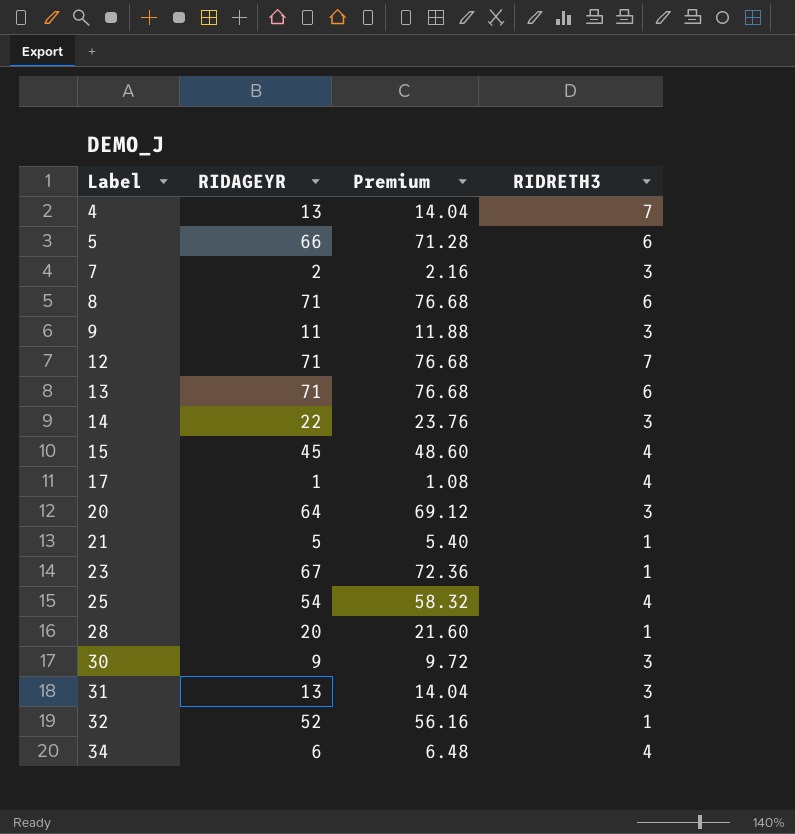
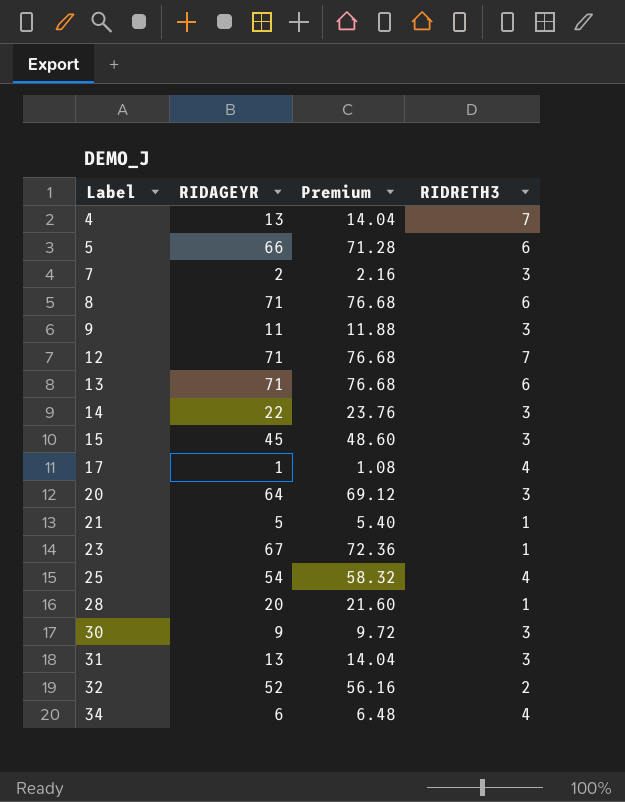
15 | RIDRETH3: 4 -> 3
32 | RIDRETH3: 1 -> 2

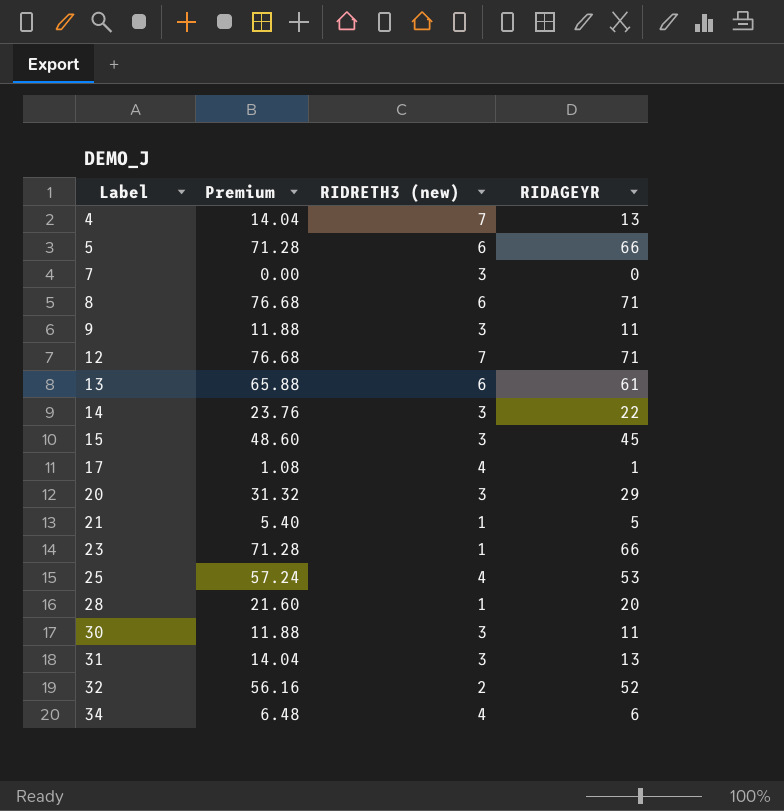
column name: RIDRETH3 -> RIDRETH3 (new)
column RIDAGEYR | position: 2 -> 4
7 | Premium: 2.16 -> 0.00
7 | RIDAGEYR: 2 -> 0
13 | Premium: 76.68 -> 65.88
13 | RIDAGEYR: 71 -> 61
20 | Premium: 69.12 -> 31.32
20 | RIDAGEYR: 64 -> 29
23 | Premium: 72.36 -> 71.28
23 | RIDAGEYR: 67 -> 66
25 | Premium: 58.32 -> 57.24
25 | RIDAGEYR: 54 -> 53
30 | Premium: 9.72 -> 11.88
30 | RIDAGEYR: 9 -> 11

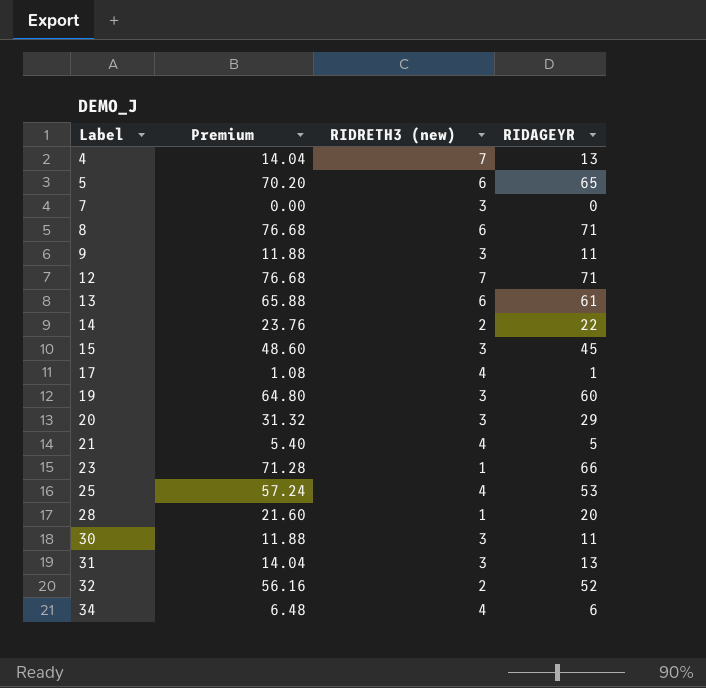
5 | Premium: 71.28 -> 70.20
5 | RIDAGEYR: 66 -> 65
14 | RIDRETH3 (new): 3 -> 2
row 19: none -> 64.80 | 3 | 60
21 | RIDRETH3 (new): 1 -> 4

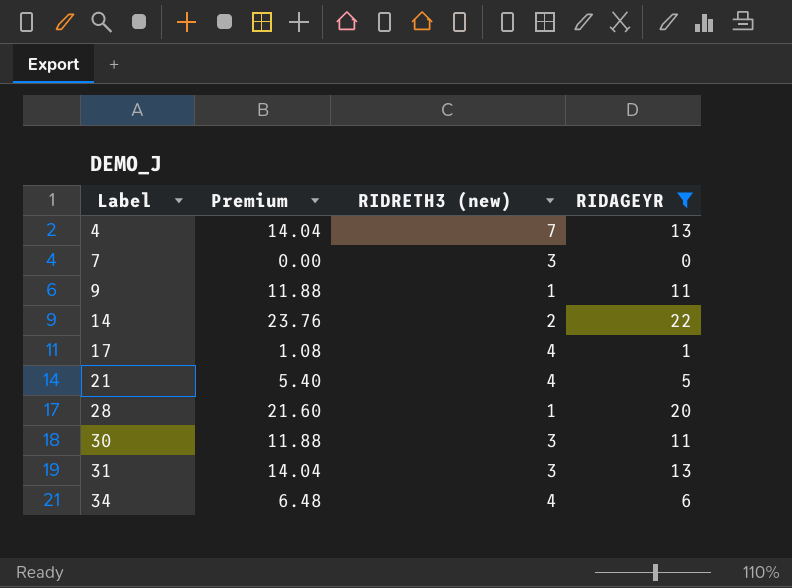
filter: none -> RIDAGEYR <= 22
9 | RIDRETH3 (new): 3 -> 1

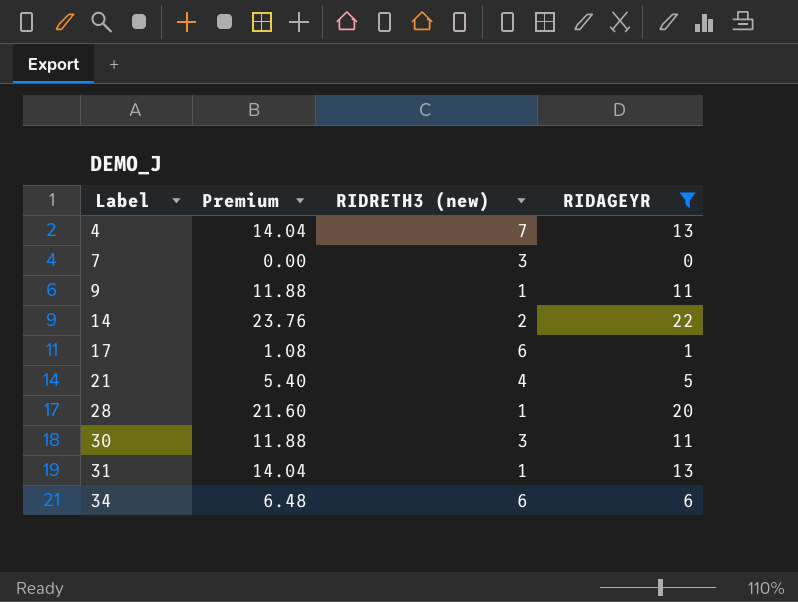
17 | RIDRETH3 (new): 4 -> 6
31 | RIDRETH3 (new): 3 -> 1
34 | RIDRETH3 (new): 4 -> 6

